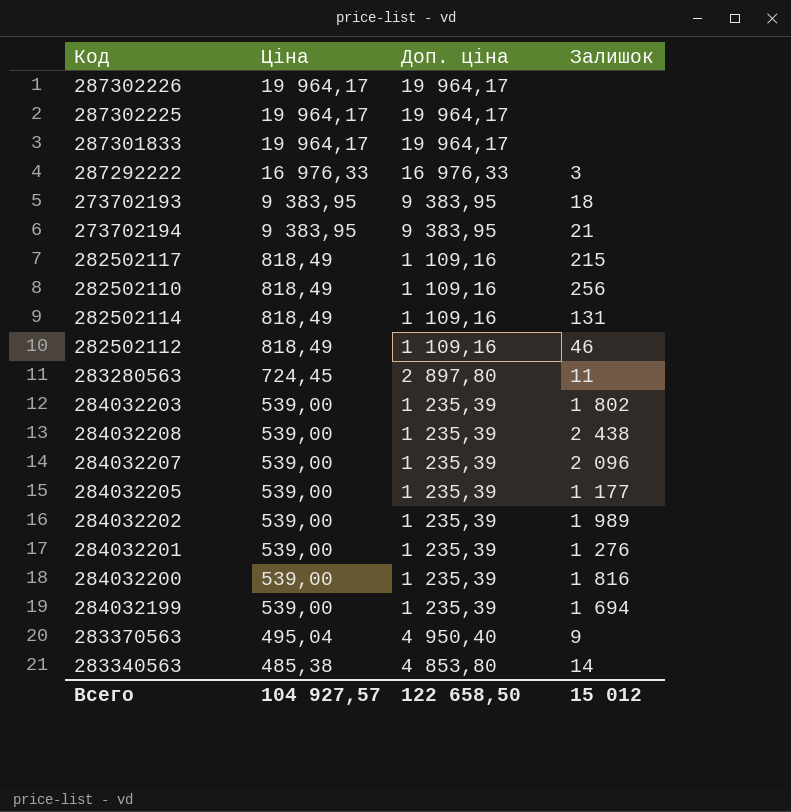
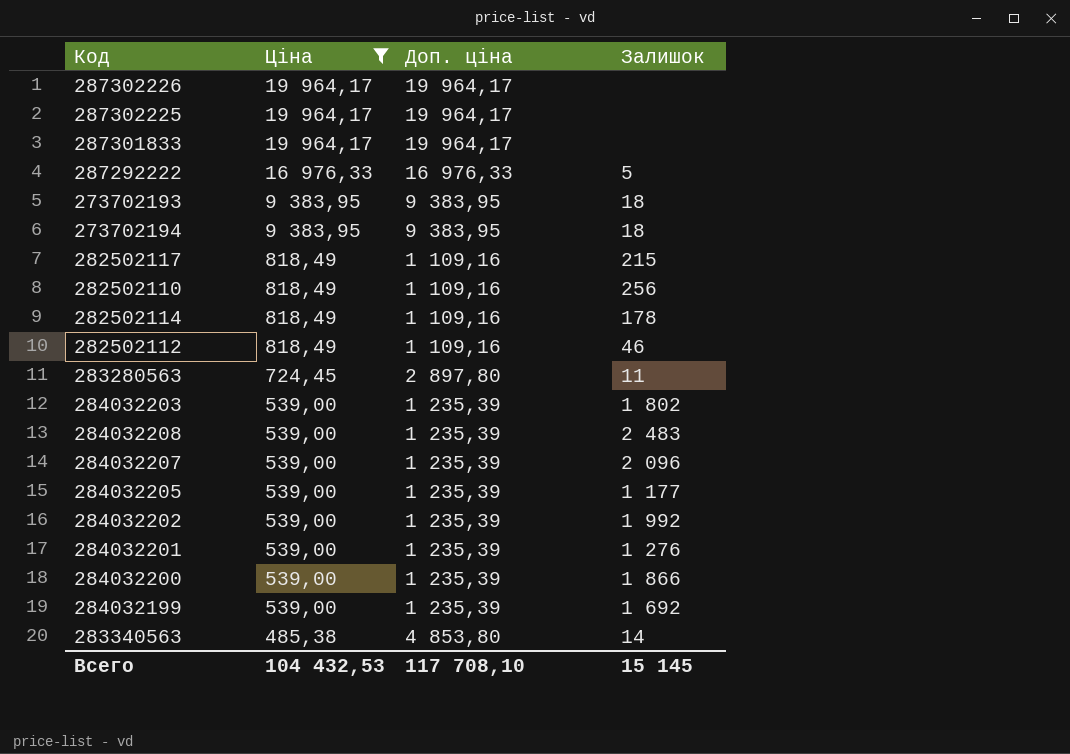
filter: none -> Ціна != 495,04
287292222 | Залишок: 3 -> 5
273702194 | Залишок: 21 -> 18
282502114 | Залишок: 131 -> 178
284032208 | Залишок: 2 438 -> 2 483
284032202 | Залишок: 1 989 -> 1 992
284032200 | Залишок: 1 816 -> 1 866
284032199 | Залишок: 1 694 -> 1 692
Всего | Ціна: 104 927,57 -> 104 432,53
Всего | Доп. ціна: 122 658,50 -> 117 708,10
Всего | Залишок: 15 012 -> 15 145

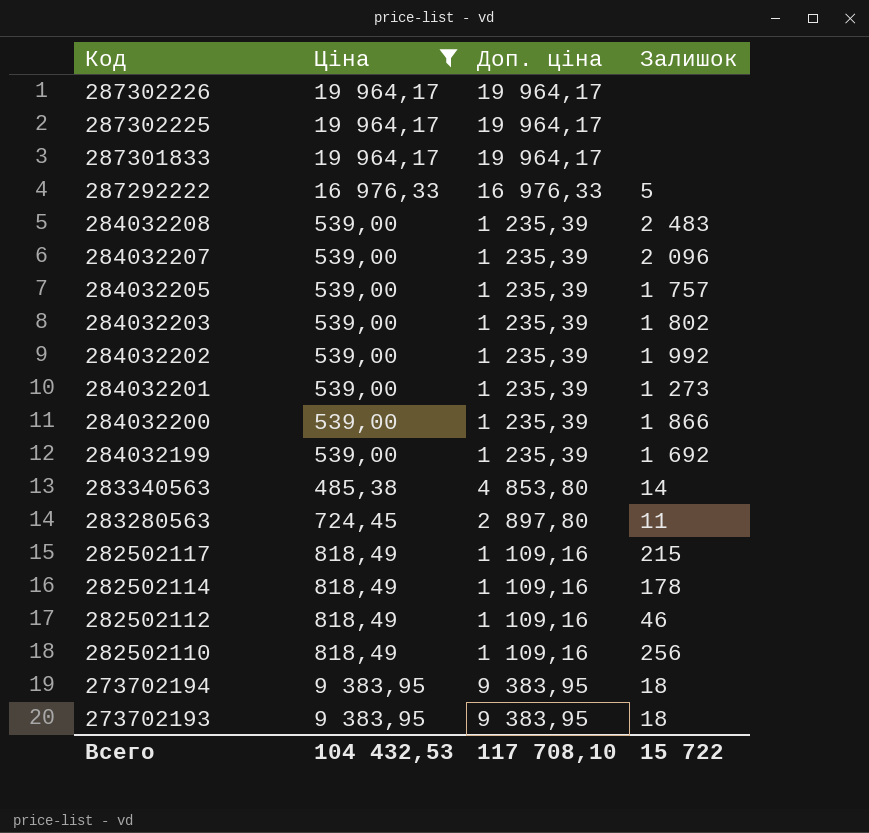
row order: Ціна descending -> Код descending
284032205 | Залишок: 1 177 -> 1 757
284032201 | Залишок: 1 276 -> 1 273
Всего | Залишок: 15 145 -> 15 722

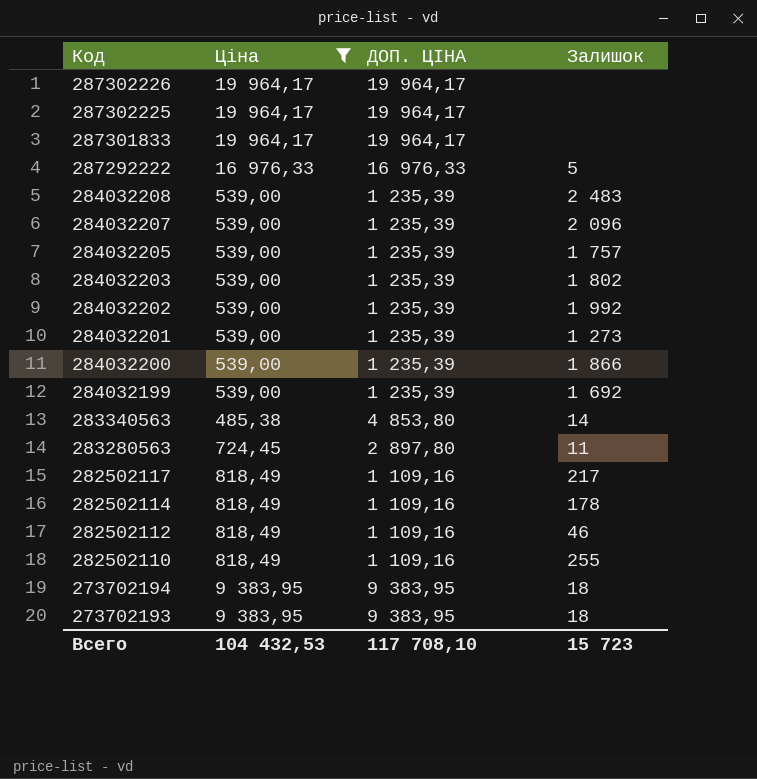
column name: Доп. ціна -> ДОП. ЦІНА
282502117 | Залишок: 215 -> 217
282502110 | Залишок: 256 -> 255
Всего | Залишок: 15 722 -> 15 723

